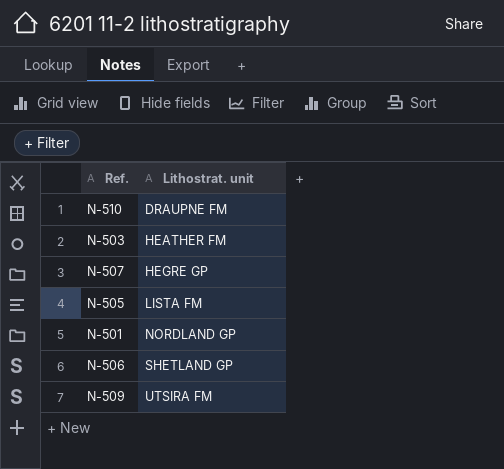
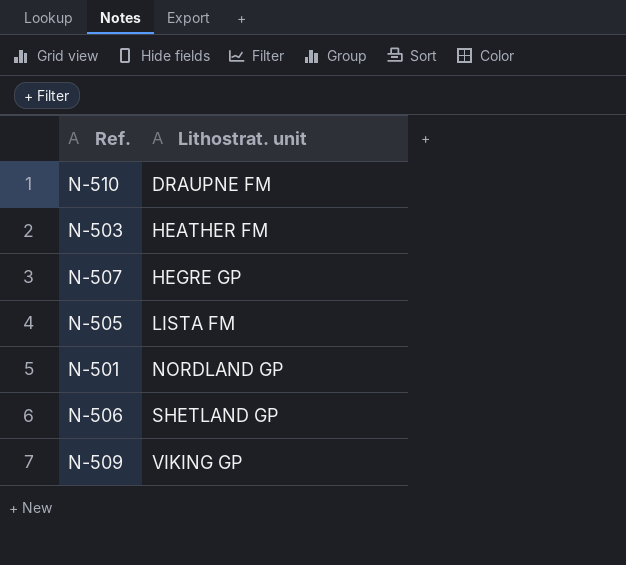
N-509 | Lithostrat. unit: UTSIRA FM -> VIKING GP

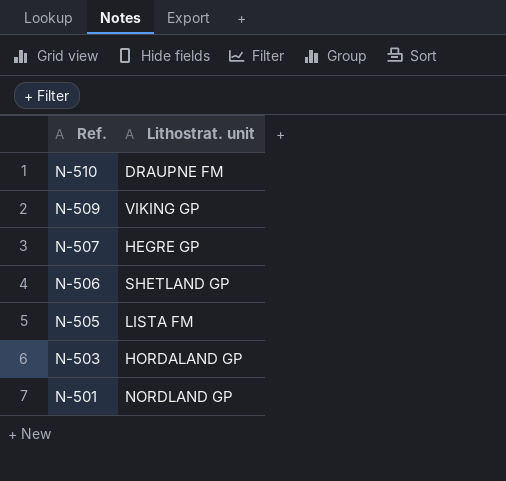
row order: Lithostrat. unit ascending -> Ref. descending
N-503 | Lithostrat. unit: HEATHER FM -> HORDALAND GP

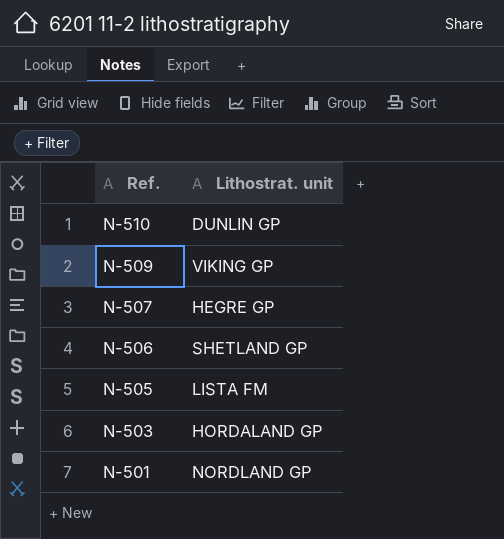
N-510 | Lithostrat. unit: DRAUPNE FM -> DUNLIN GP

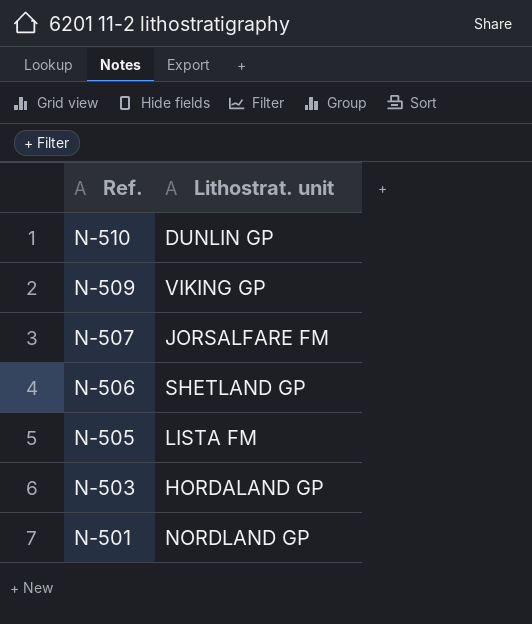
N-507 | Lithostrat. unit: HEGRE GP -> JORSALFARE FM

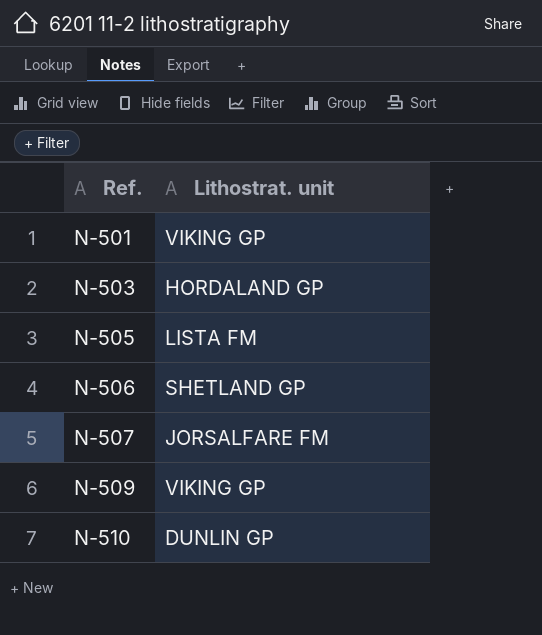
row order: Ref. descending -> Ref. ascending
N-501 | Lithostrat. unit: NORDLAND GP -> VIKING GP

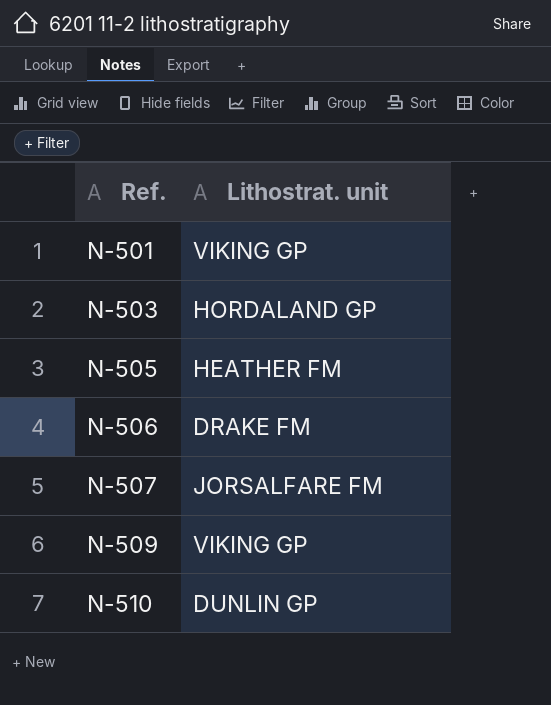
N-505 | Lithostrat. unit: LISTA FM -> HEATHER FM
N-506 | Lithostrat. unit: SHETLAND GP -> DRAKE FM

